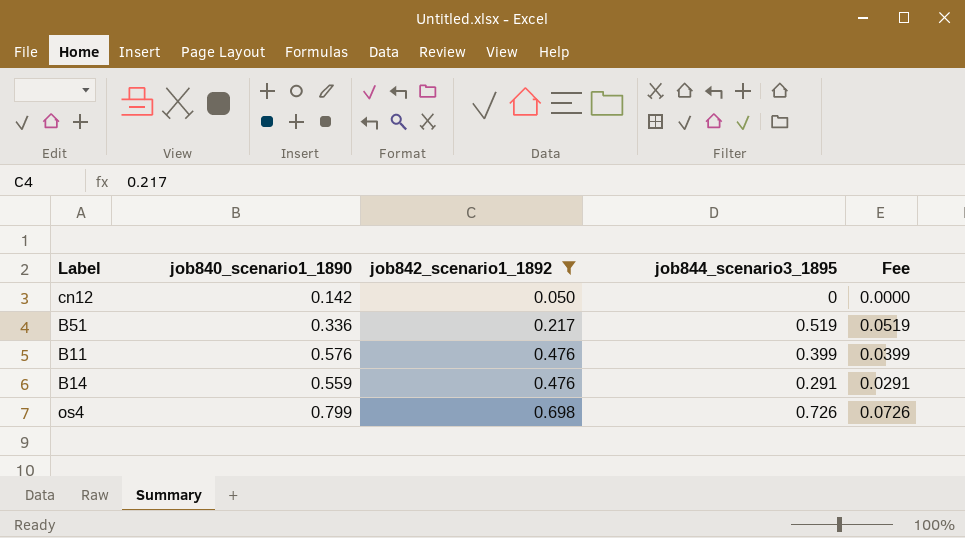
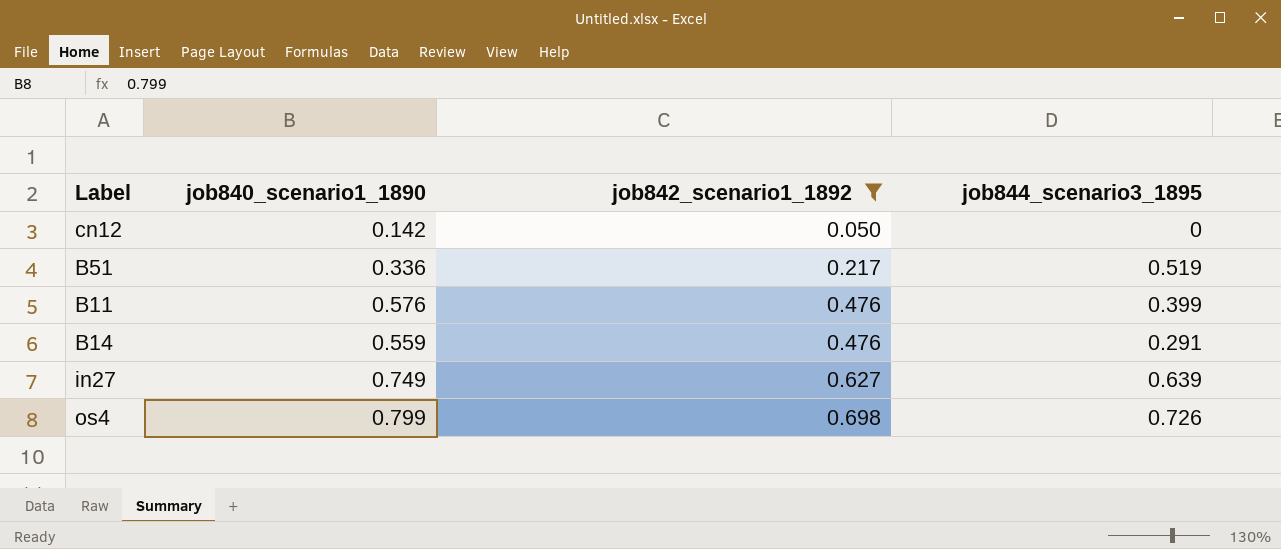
column Fee | formula: [job844_scenario3_1895] * 0.1 -> none
row in27: none -> 0.749 | 0.627 | 0.639

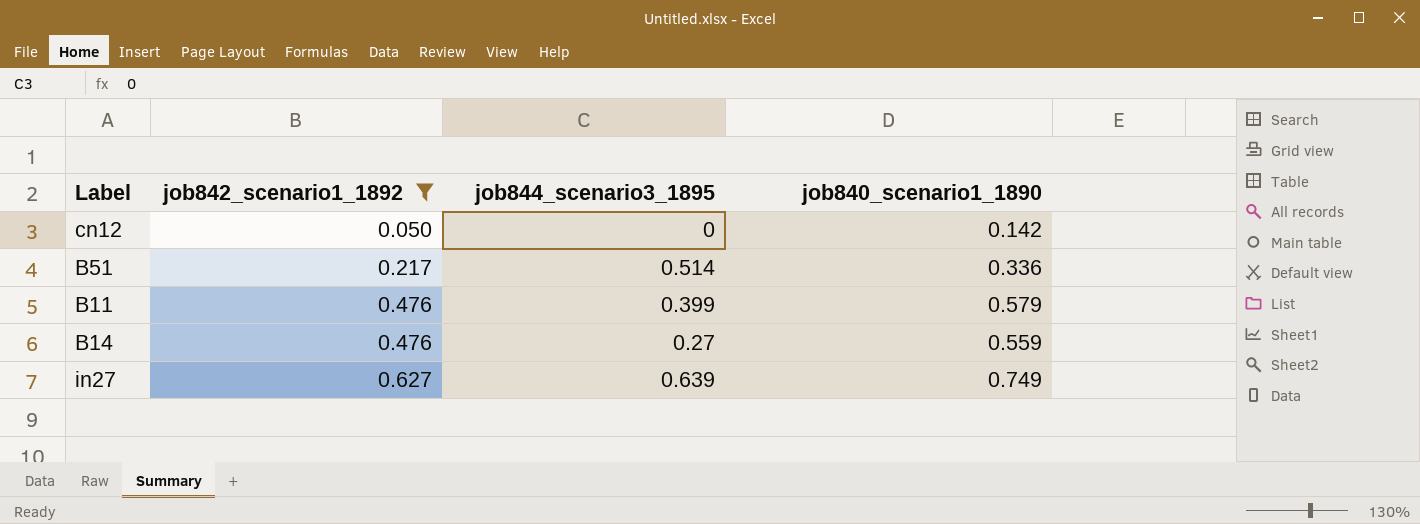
column job840_scenario1_1890 | position: 2 -> 4
row os4: 0.799 | 0.698 | 0.726 -> none
B51 | job844_scenario3_1895: 0.519 -> 0.514
B11 | job840_scenario1_1890: 0.576 -> 0.579
B14 | job844_scenario3_1895: 0.291 -> 0.27

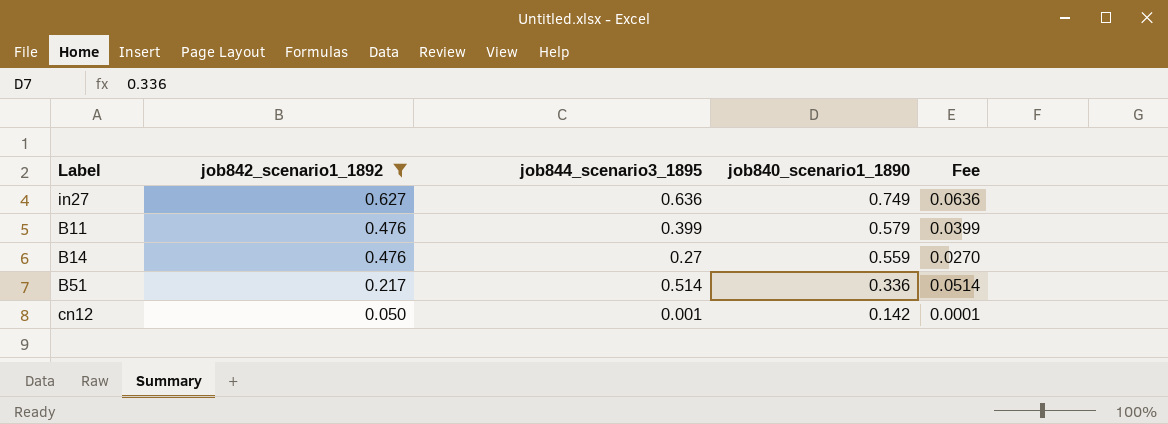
row order: job842_scenario1_1892 ascending -> job842_scenario1_1892 descending
column Fee | formula: none -> [job844_scenario3_1895] * 0.1
in27 | job844_scenario3_1895: 0.639 -> 0.636
cn12 | job844_scenario3_1895: 0 -> 0.001

